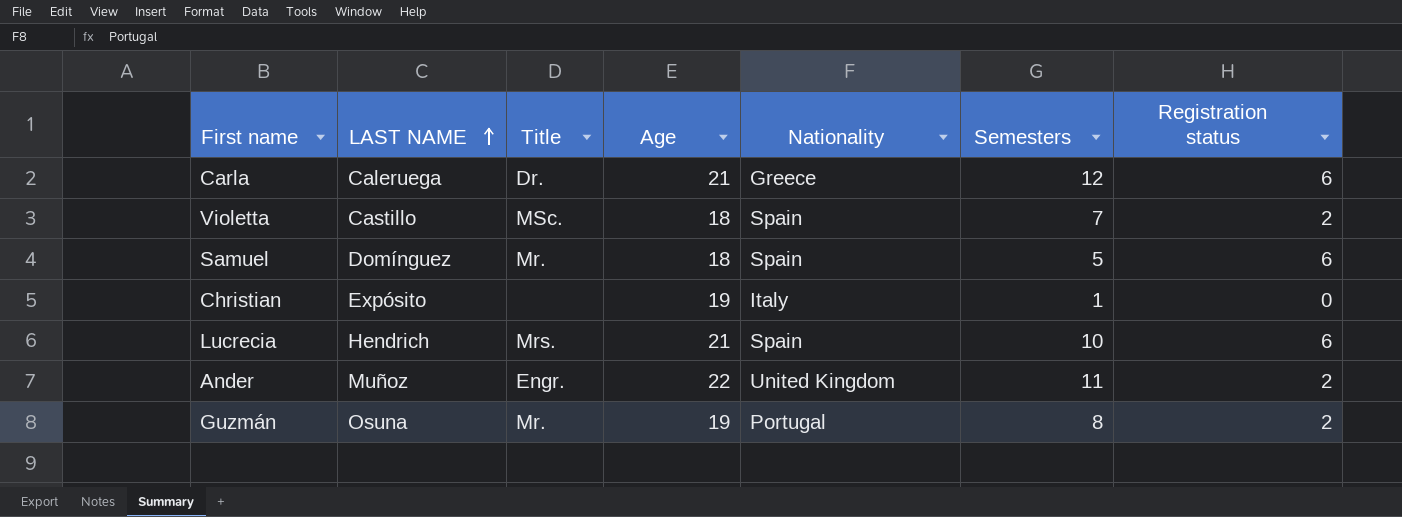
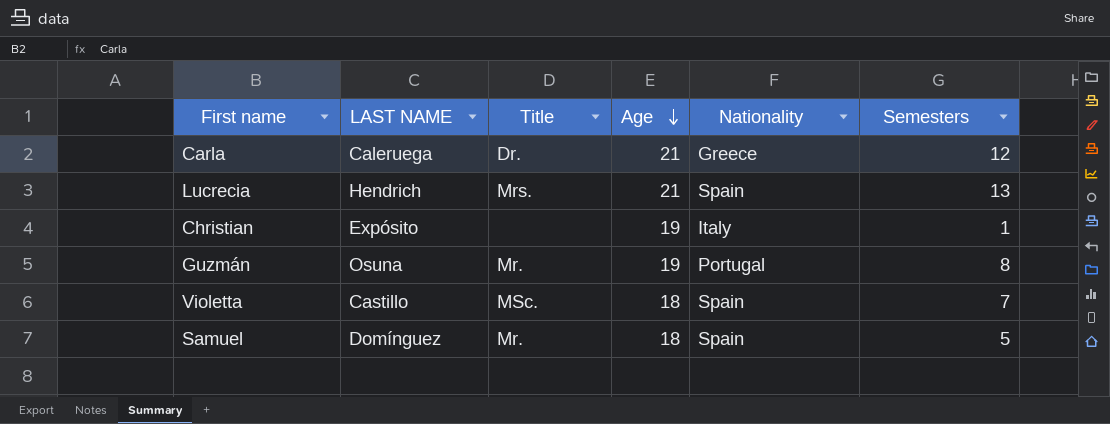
row order: LAST NAME ascending -> Age descending
column Registration status | position: 7 -> none
row Ander: Muñoz | Engr. | 22 | United Kingdom | 11 | 2 -> none
Lucrecia | Semesters: 10 -> 13

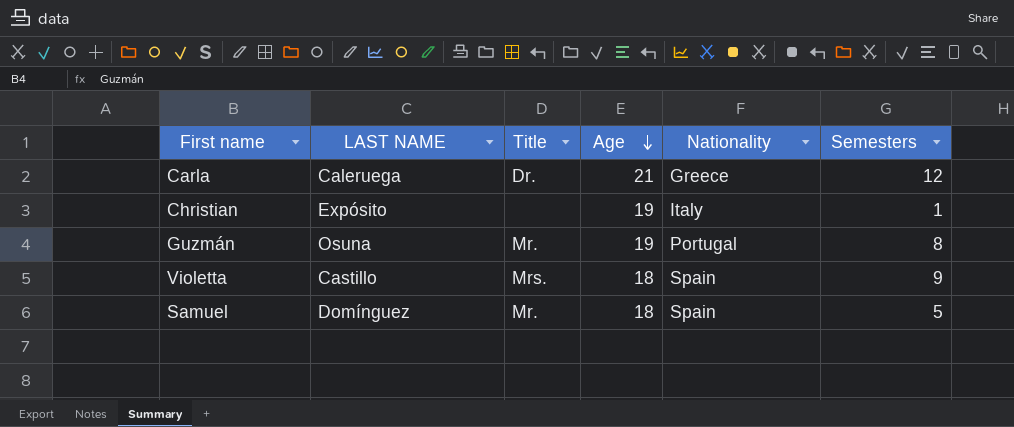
row Lucrecia: Hendrich | Mrs. | 21 | Spain | 13 -> none
Violetta | Title: MSc. -> Mrs.
Violetta | Semesters: 7 -> 9

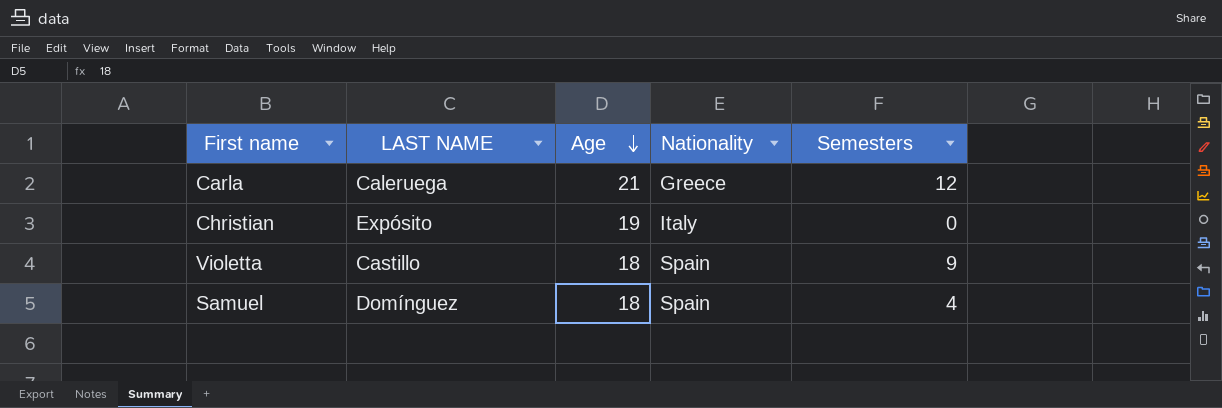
column Title | position: 3 -> none
row Guzmán: Osuna | Mr. | 19 | Portugal | 8 -> none
Christian | Semesters: 1 -> 0
Samuel | Semesters: 5 -> 4

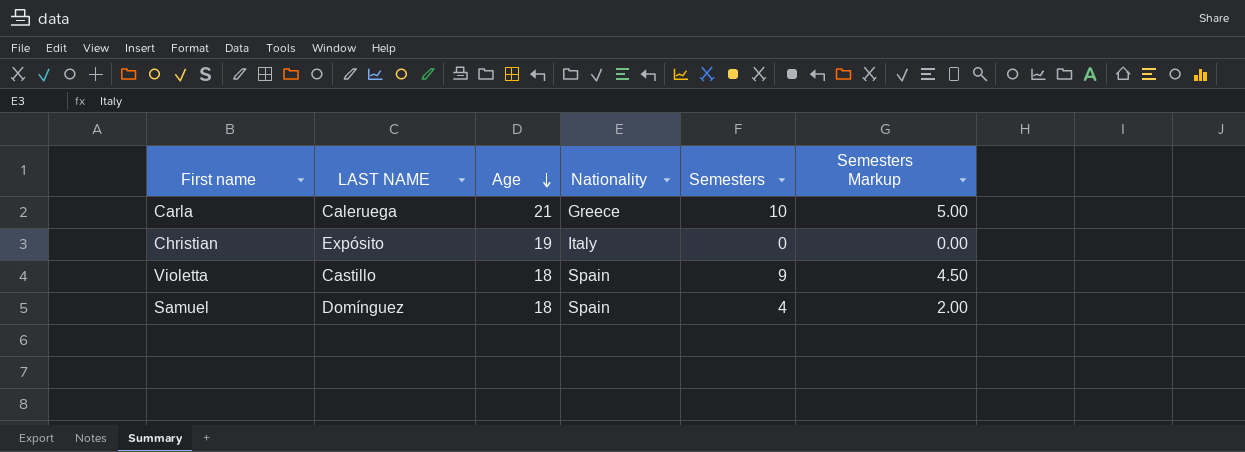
column Semesters Markup | formula: none -> [Semesters] * 0.5
Carla | Semesters: 12 -> 10

